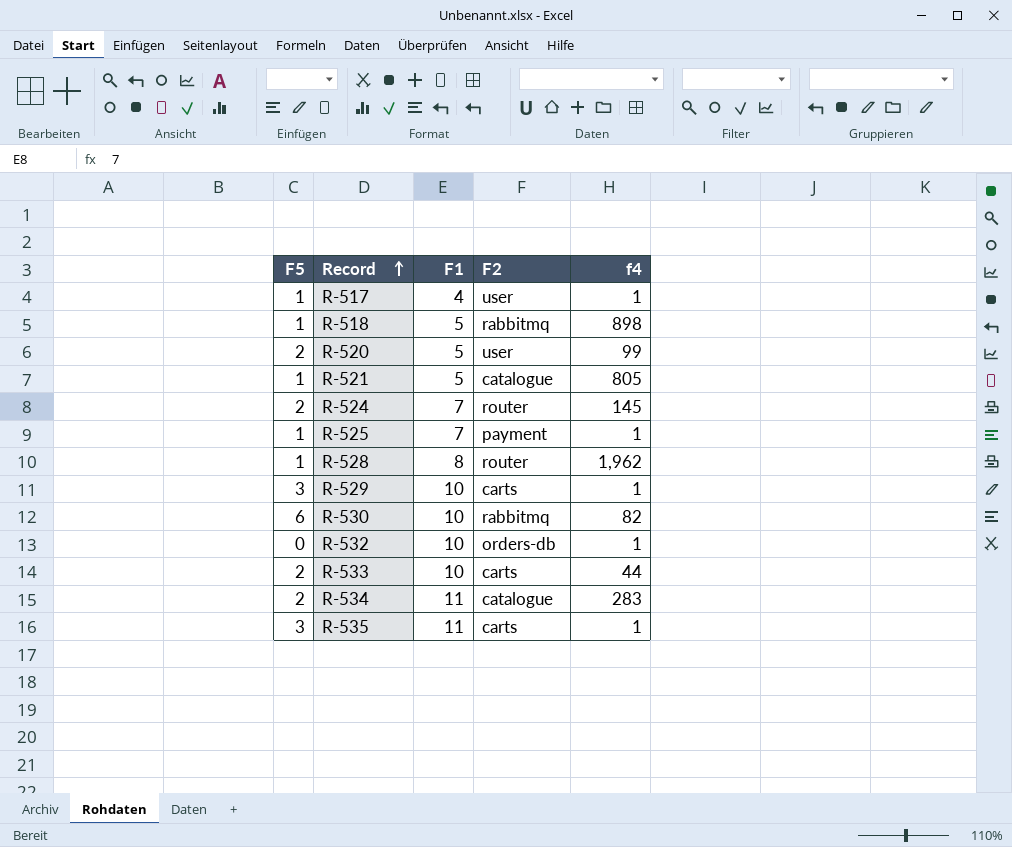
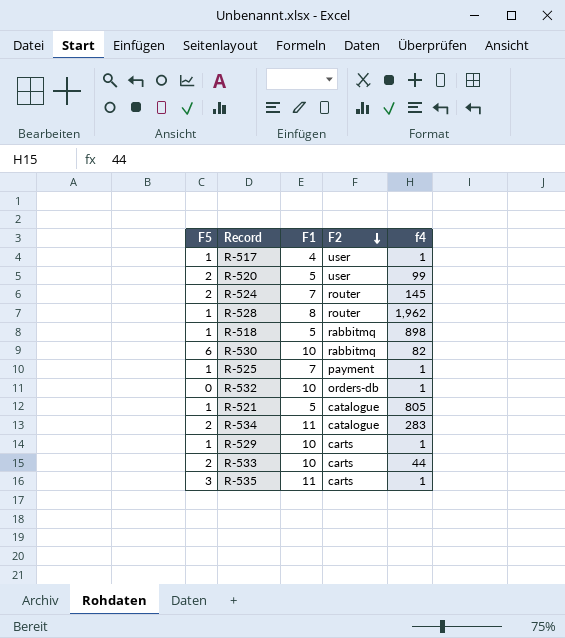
row order: Record ascending -> F2 descending
R-529 | F5: 3 -> 1

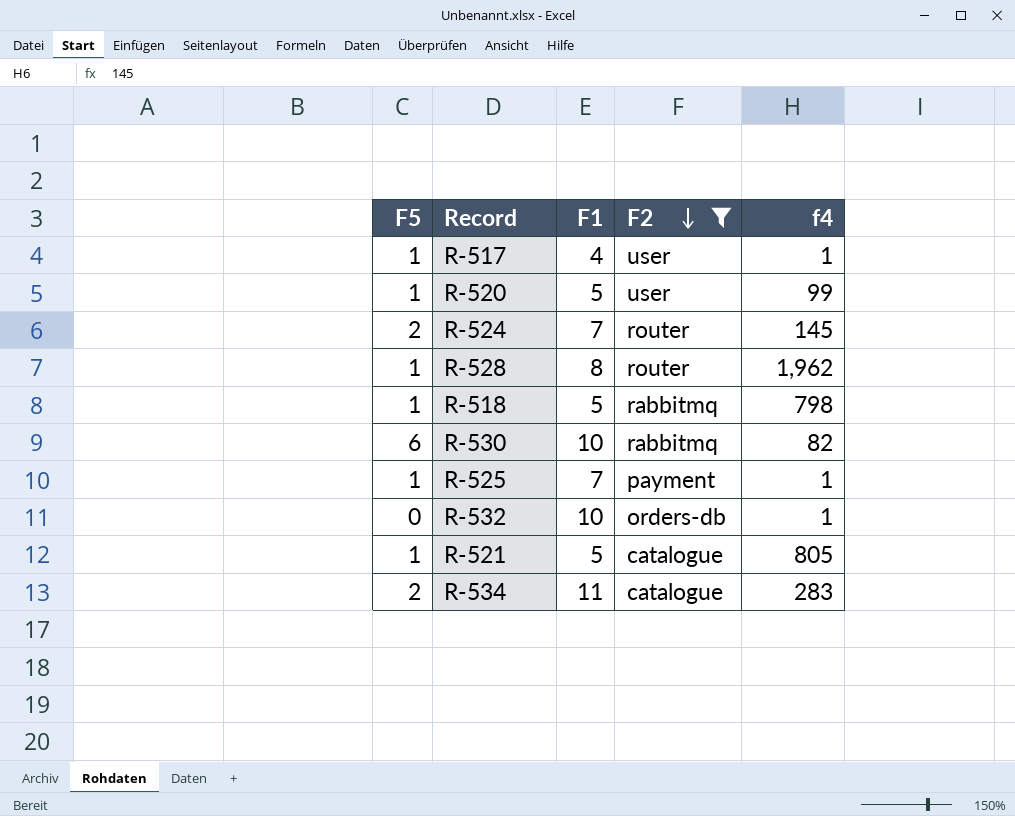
filter: none -> F2 != carts
R-520 | F5: 2 -> 1
R-518 | f4: 898 -> 798

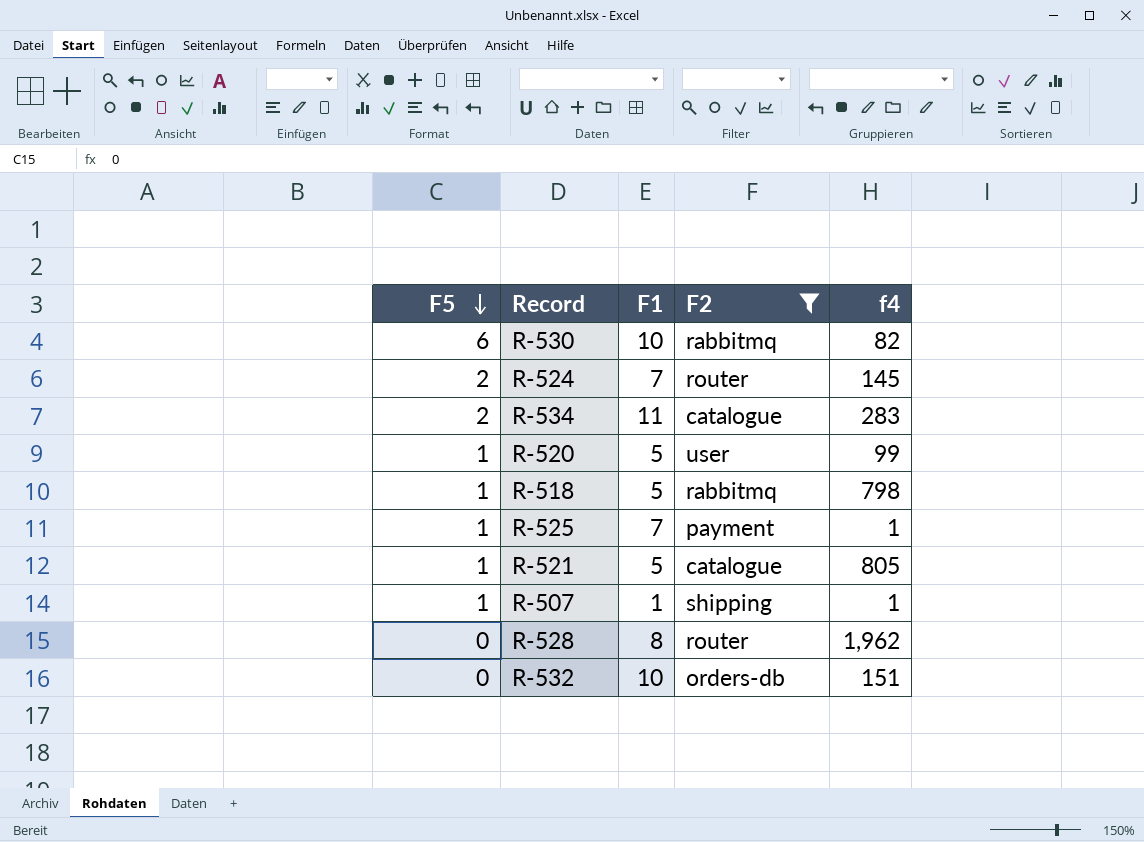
row order: F2 descending -> F5 descending
row R-517: 1 | 4 | user | 1 -> none
row R-507: none -> 1 | 1 | shipping | 1
R-528 | F5: 1 -> 0
R-532 | f4: 1 -> 151

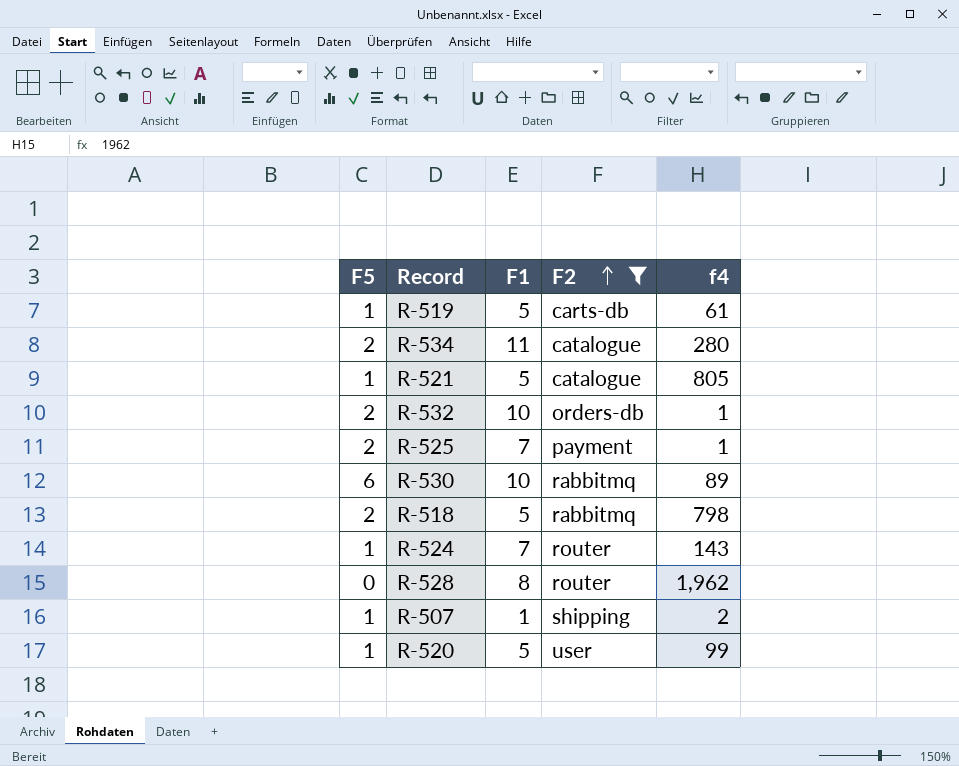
row order: F5 descending -> F2 ascending
row R-519: none -> 1 | 5 | carts-db | 61
R-534 | f4: 283 -> 280
R-532 | F5: 0 -> 2
R-532 | f4: 151 -> 1
R-525 | F5: 1 -> 2
R-530 | f4: 82 -> 89
R-518 | F5: 1 -> 2
R-524 | F5: 2 -> 1
R-524 | f4: 145 -> 143
R-507 | f4: 1 -> 2

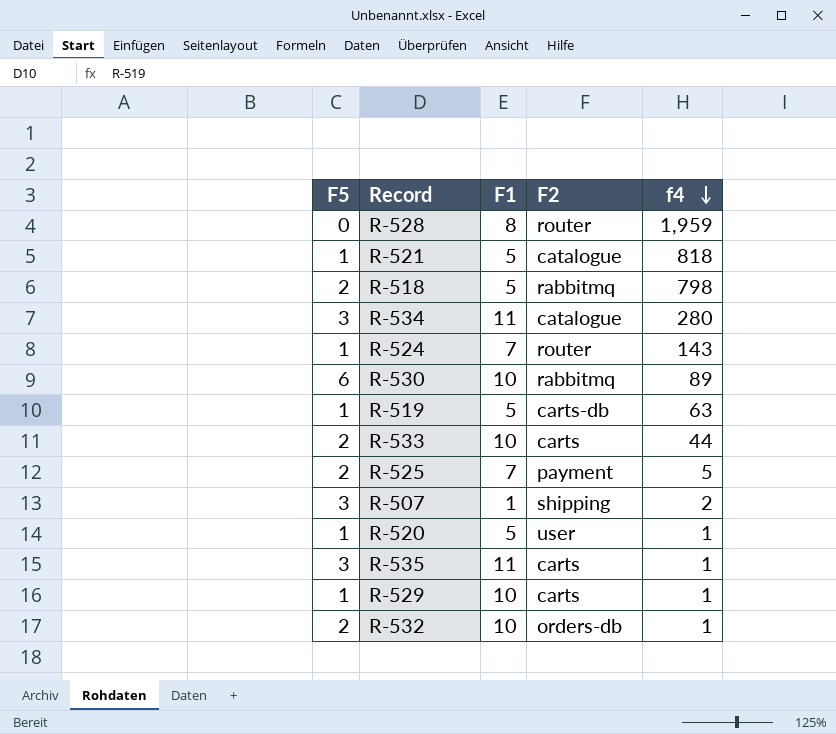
filter: F2 != carts -> none
row order: F2 ascending -> f4 descending
R-528 | f4: 1,962 -> 1,959
R-521 | f4: 805 -> 818
R-534 | F5: 2 -> 3
R-519 | f4: 61 -> 63
R-525 | f4: 1 -> 5
R-507 | F5: 1 -> 3
R-520 | f4: 99 -> 1

